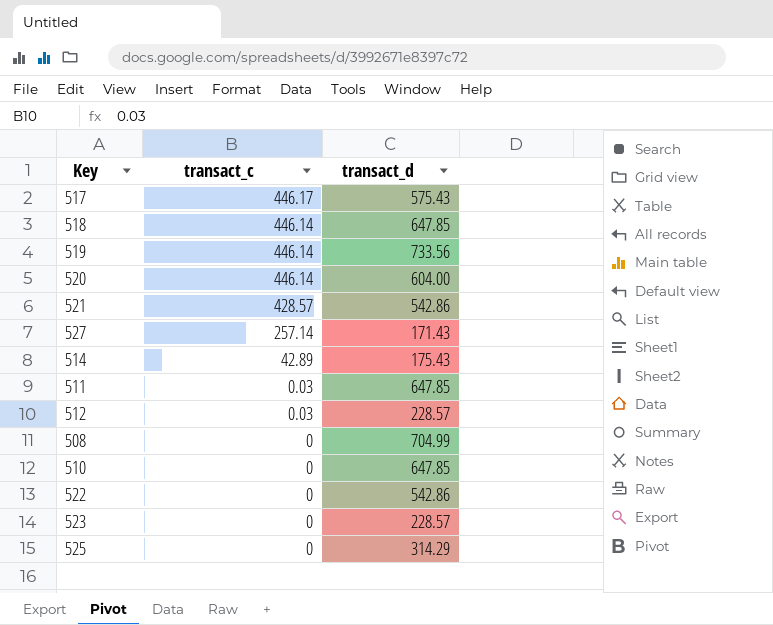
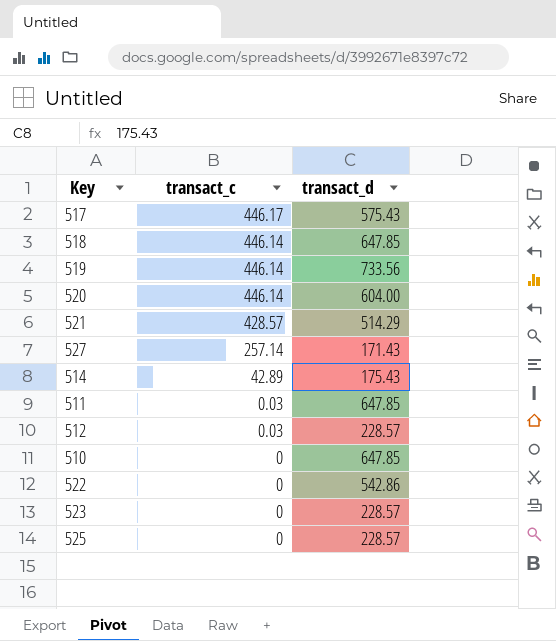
row 508: 0 | 704.99 -> none
521 | transact_d: 542.86 -> 514.29
525 | transact_d: 314.29 -> 228.57

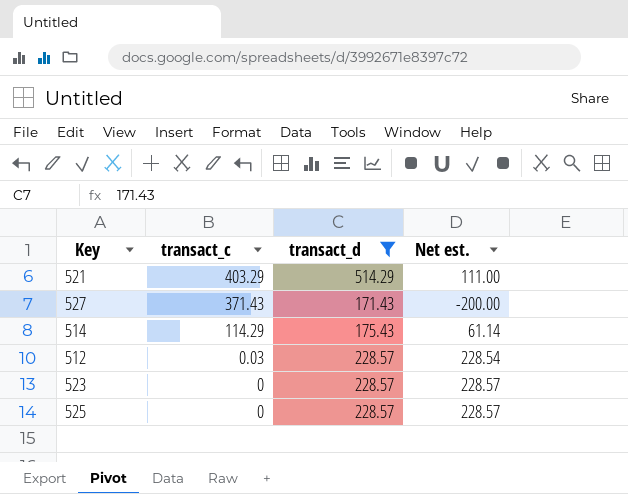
filter: none -> transact_d <= 514.29
column Net est. | formula: none -> [transact_d] - [transact_c]
521 | transact_c: 428.57 -> 403.29
527 | transact_c: 257.14 -> 371.43
514 | transact_c: 42.89 -> 114.29

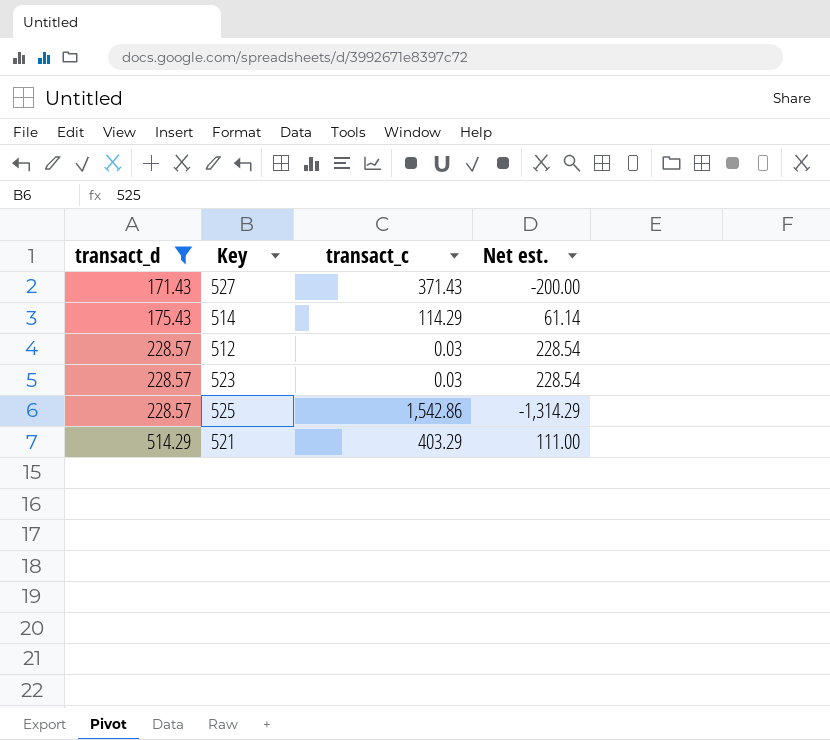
row order: transact_c descending -> transact_d ascending
column transact_d | position: 3 -> 1
523 | transact_c: 0 -> 0.03
523 | Net est.: 228.57 -> 228.54
525 | transact_c: 0 -> 1,542.86
525 | Net est.: 228.57 -> -1,314.29

